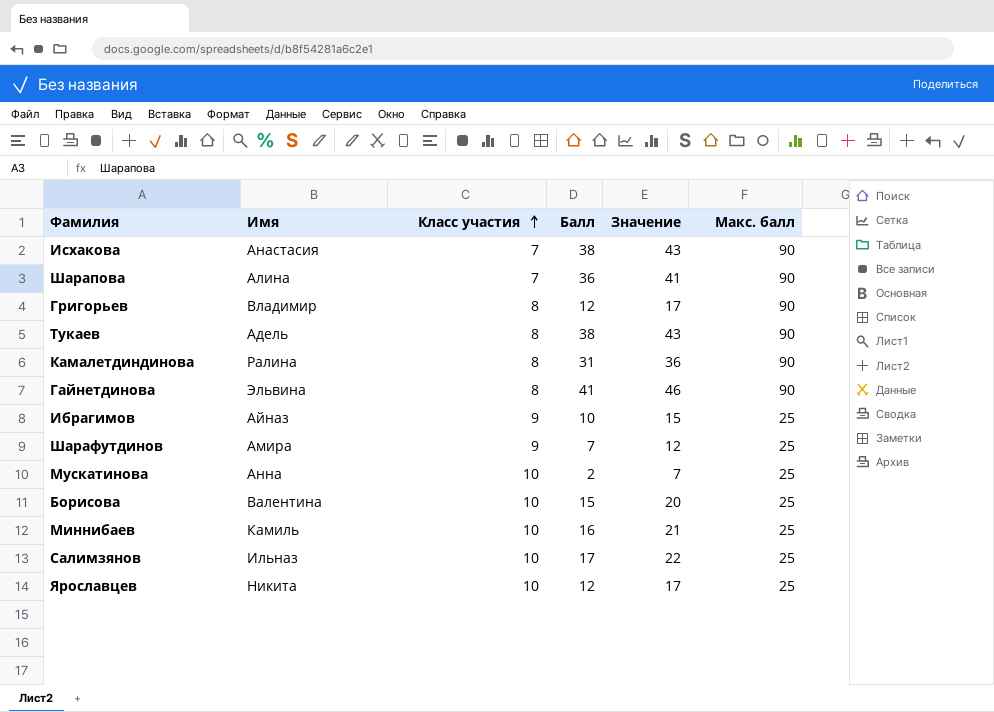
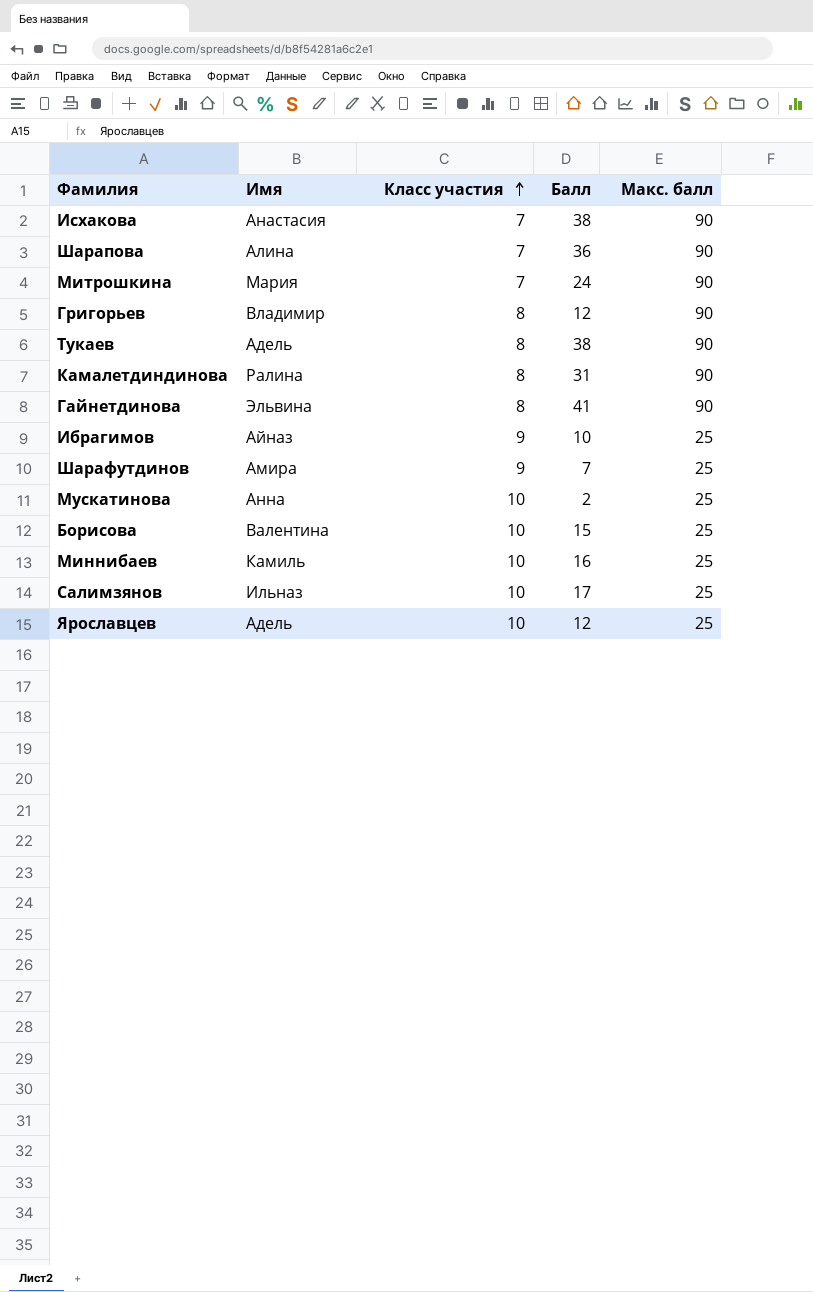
column Значение | formula: [Балл] + 5 -> none
row Митрошкина: none -> Мария | 7 | 24 | 90
Ярославцев | Имя: Никита -> Адель

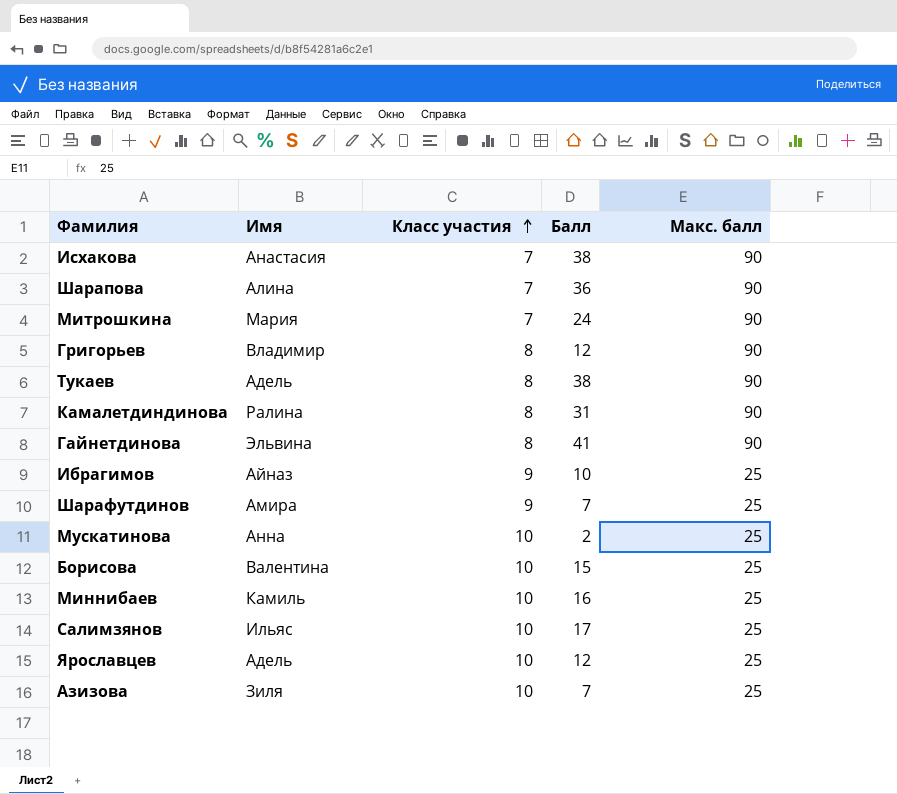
Салимзянов | Имя: Ильназ -> Ильяс
row Азизова: none -> Зиля | 10 | 7 | 25

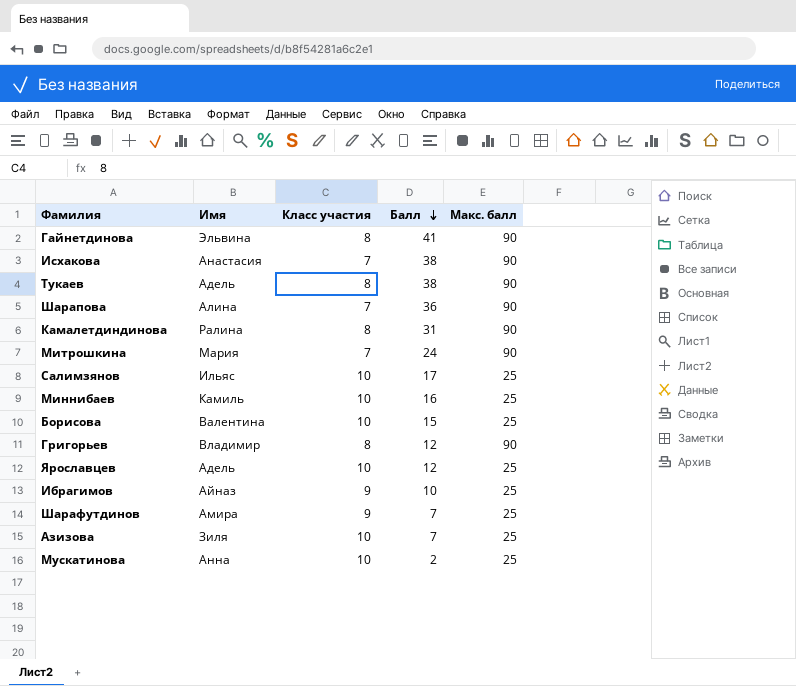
row order: Класс участия ascending -> Балл descending

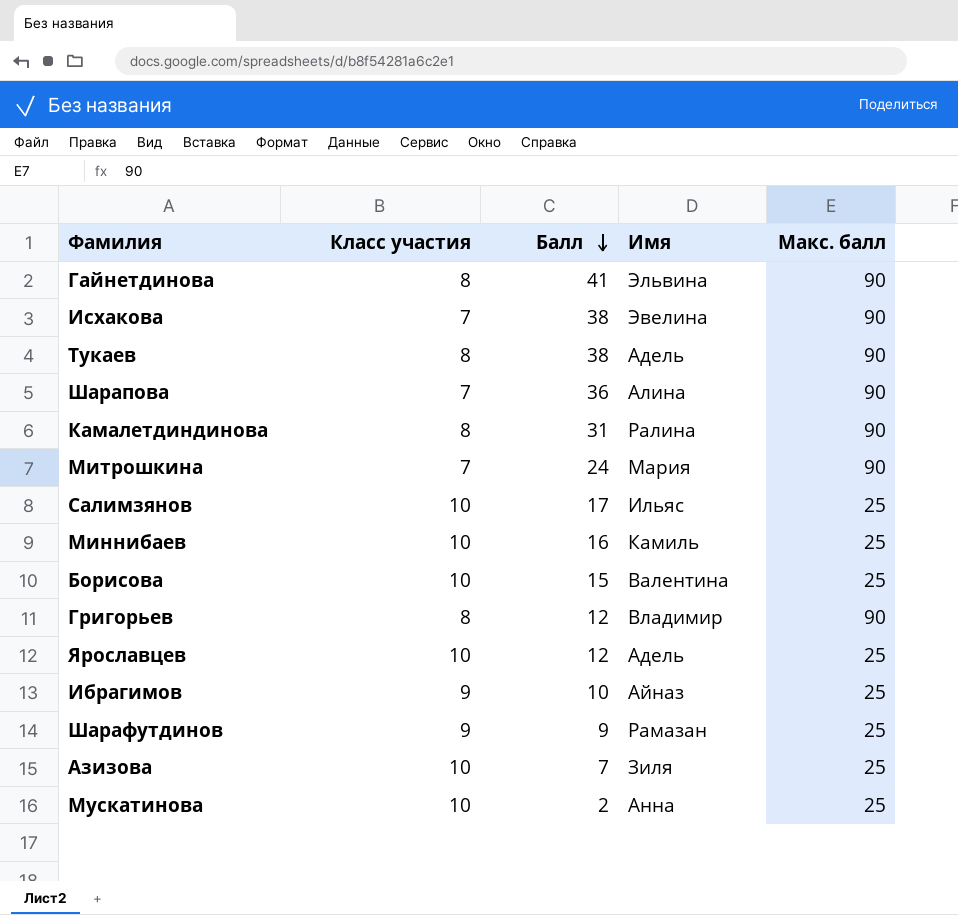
column Имя | position: 2 -> 4
Исхакова | Имя: Анастасия -> Эвелина
Шарафутдинов | Балл: 7 -> 9
Шарафутдинов | Имя: Амира -> Рамазан

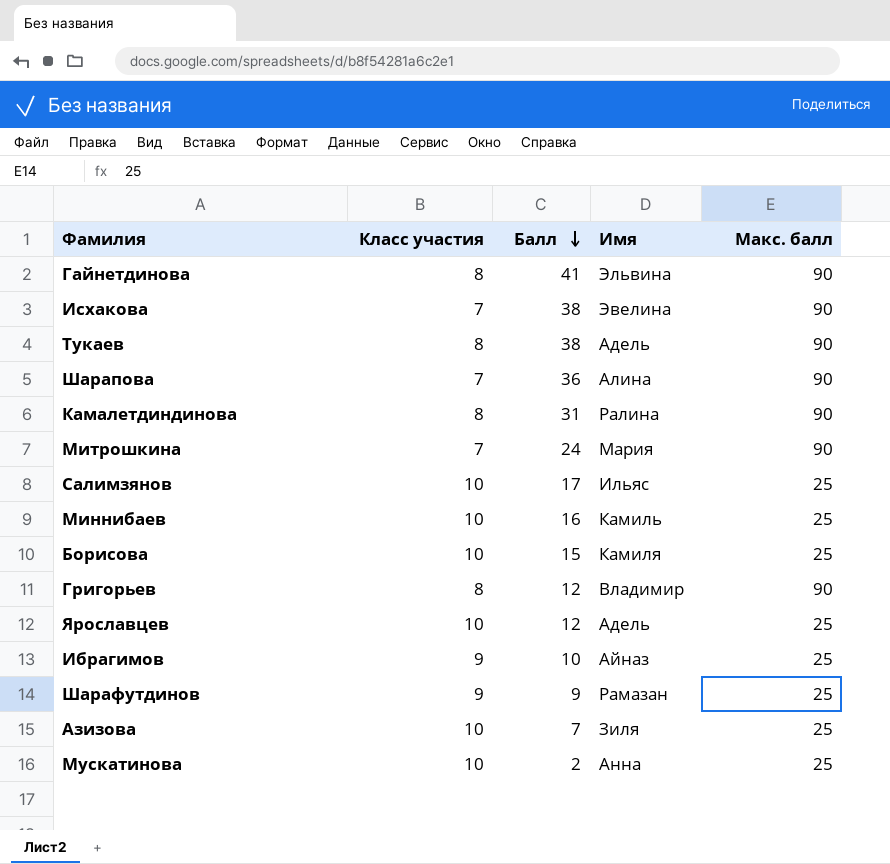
Борисова | Имя: Валентина -> Камиля

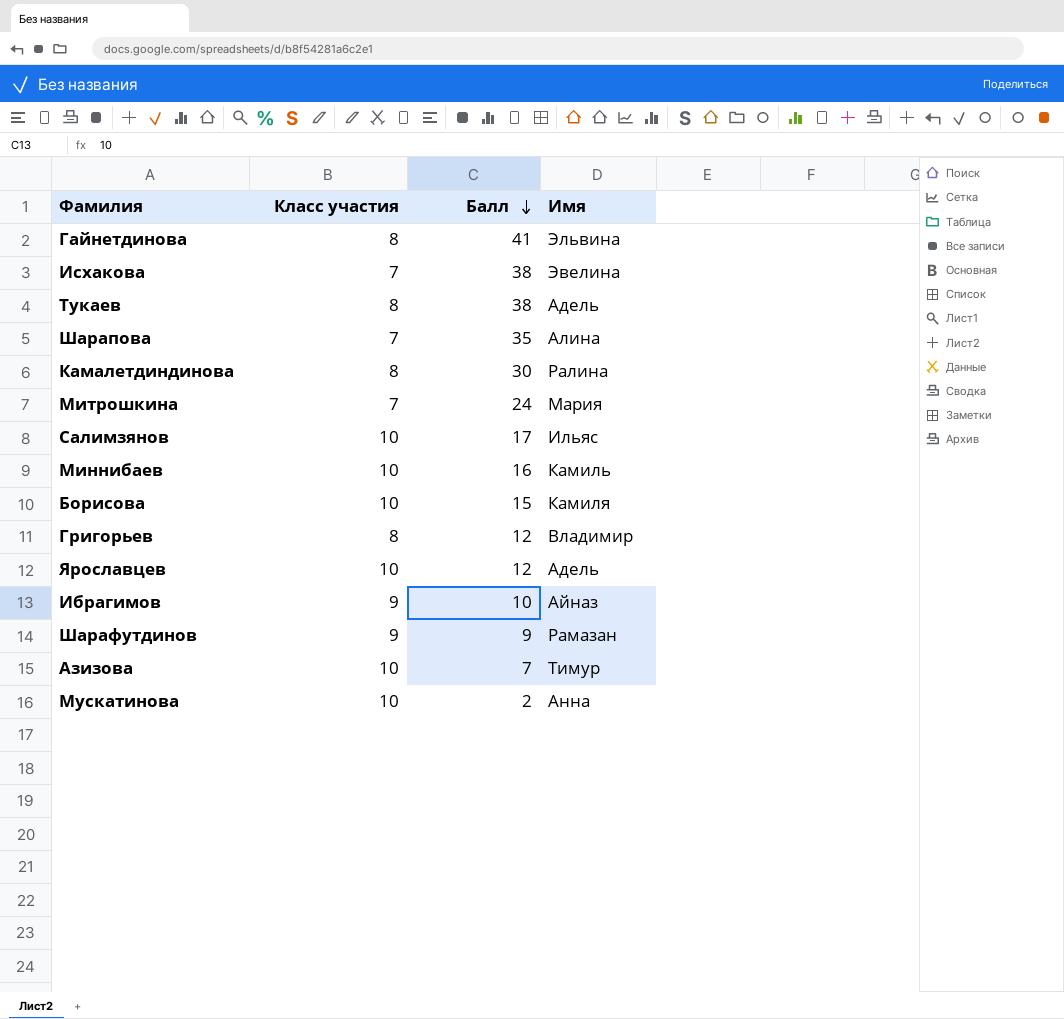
column Макс. балл | position: 5 -> none
Шарапова | Балл: 36 -> 35
Камалетдиндинова | Балл: 31 -> 30
Азизова | Имя: Зиля -> Тимур

